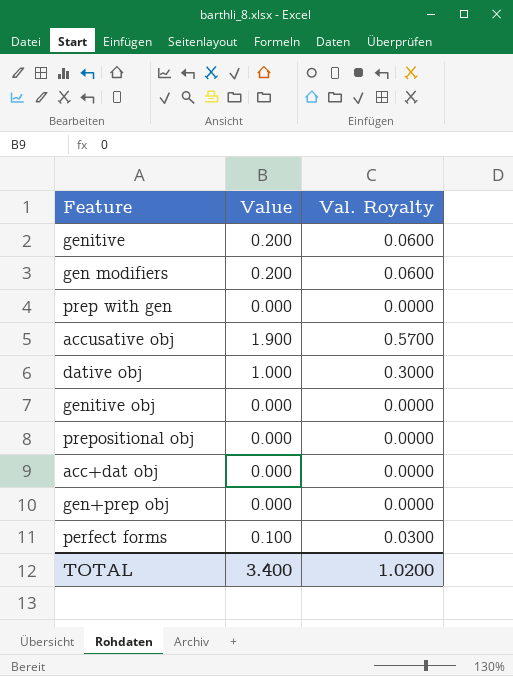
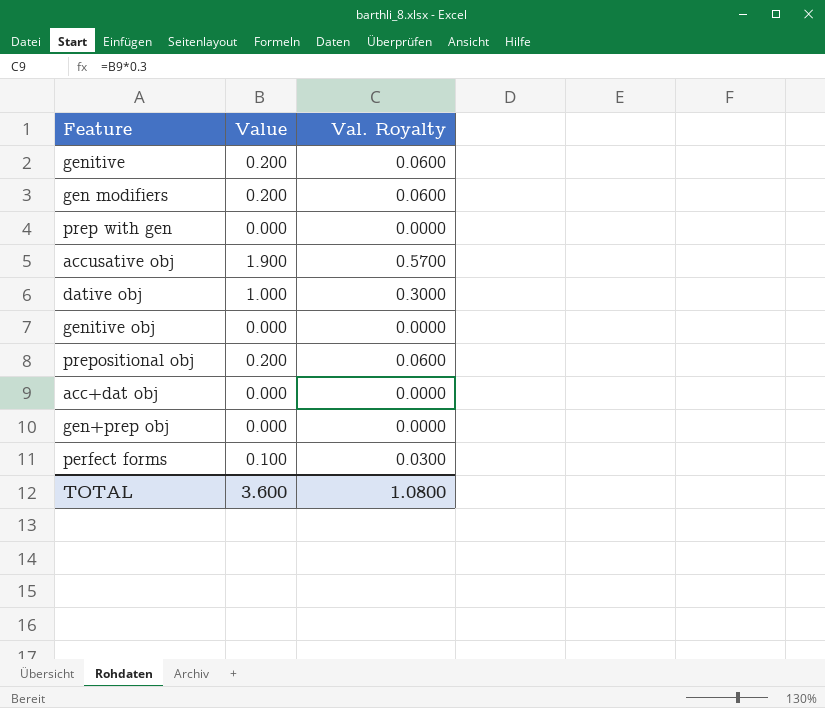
prepositional obj | Value: 0.000 -> 0.200
prepositional obj | Val. Royalty: 0.0000 -> 0.0600
TOTAL | Value: 3.400 -> 3.600
TOTAL | Val. Royalty: 1.0200 -> 1.0800

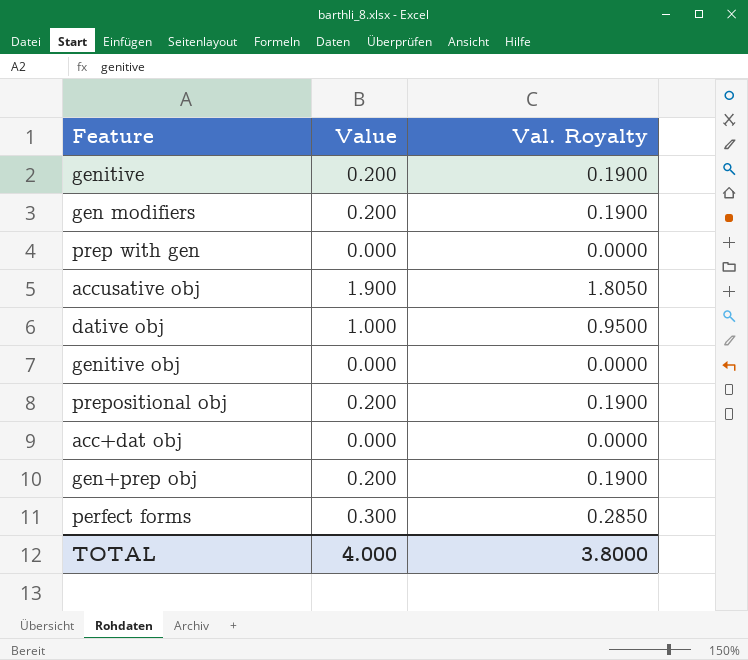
column Val. Royalty | formula: [Value] * 0.3 -> [Value] * 0.95
gen+prep obj | Value: 0.000 -> 0.200
perfect forms | Value: 0.100 -> 0.300
TOTAL | Value: 3.600 -> 4.000
TOTAL | Val. Royalty: 1.0800 -> 3.8000

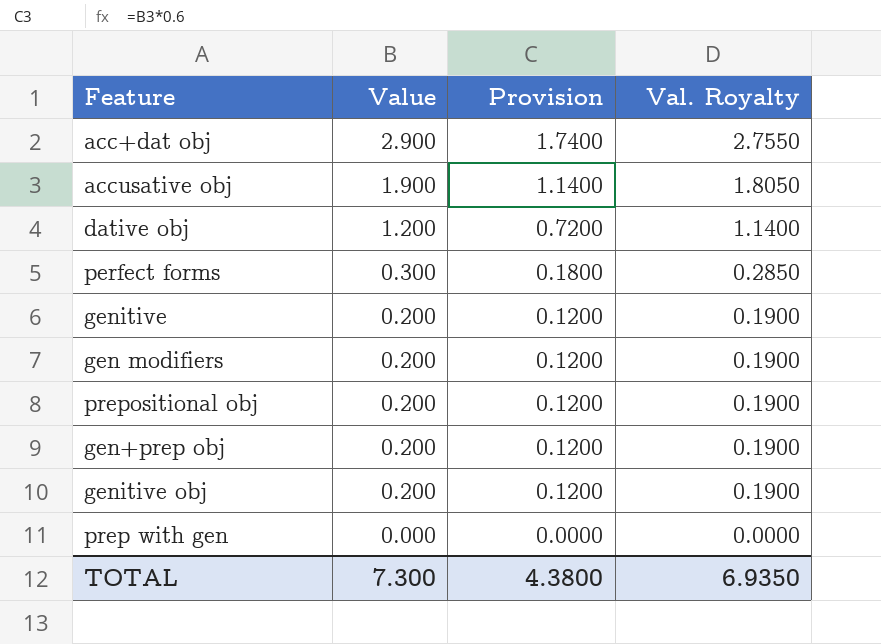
row order: none -> Value descending
column Provision | formula: none -> [Value] * 0.6
acc+dat obj | Value: 0.000 -> 2.900
acc+dat obj | Val. Royalty: 0.0000 -> 2.7550
dative obj | Value: 1.000 -> 1.200
dative obj | Val. Royalty: 0.9500 -> 1.1400
genitive obj | Value: 0.000 -> 0.200
genitive obj | Val. Royalty: 0.0000 -> 0.1900
TOTAL | Value: 4.000 -> 7.300
TOTAL | Val. Royalty: 3.8000 -> 6.9350

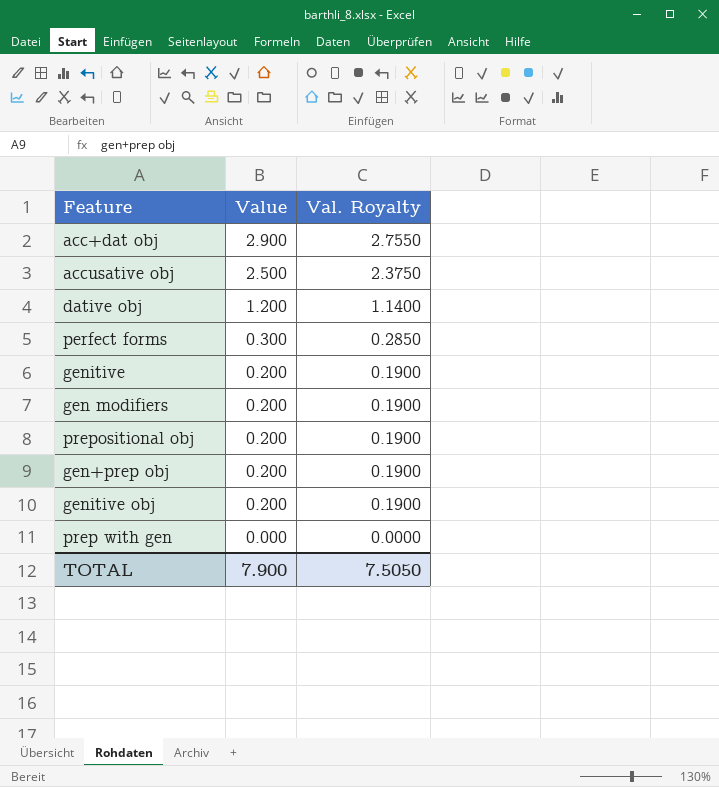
column Provision | formula: [Value] * 0.6 -> none
accusative obj | Value: 1.900 -> 2.500
accusative obj | Val. Royalty: 1.8050 -> 2.3750
TOTAL | Value: 7.300 -> 7.900
TOTAL | Val. Royalty: 6.9350 -> 7.5050

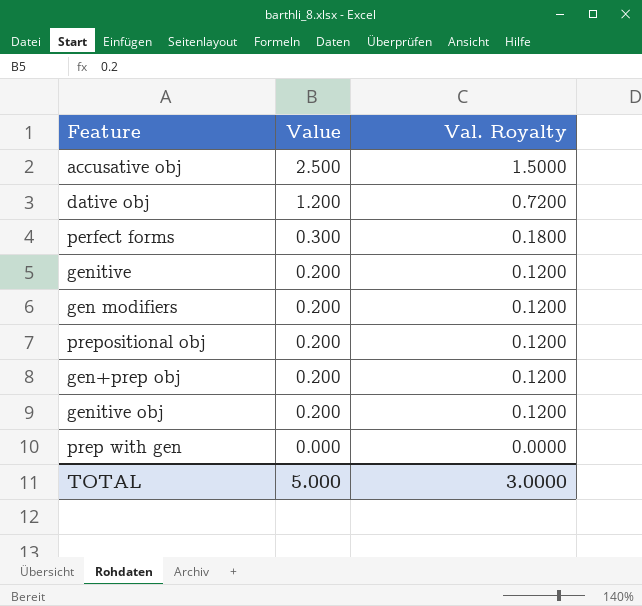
column Val. Royalty | formula: [Value] * 0.95 -> [Value] * 0.6
row acc+dat obj: 2.900 | 2.7550 -> none
TOTAL | Value: 7.900 -> 5.000
TOTAL | Val. Royalty: 7.5050 -> 3.0000

